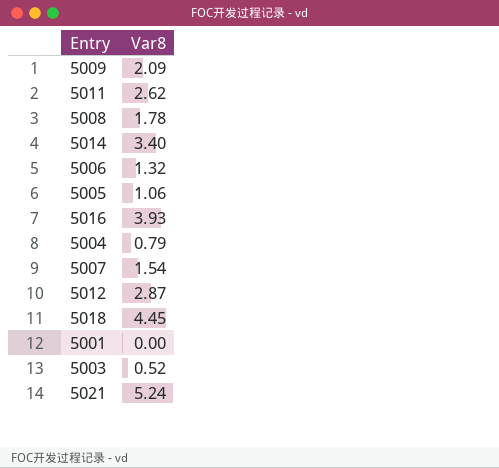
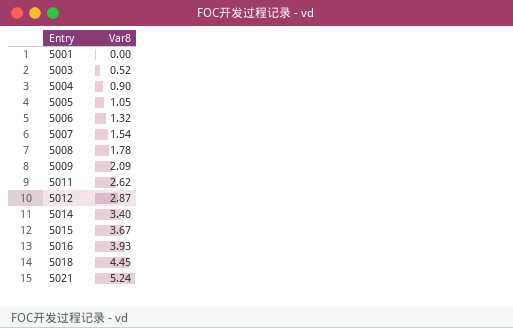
row order: none -> Entry ascending
5004 | Var8: 0.79 -> 0.90
5005 | Var8: 1.06 -> 1.05
row 5015: none -> 3.67

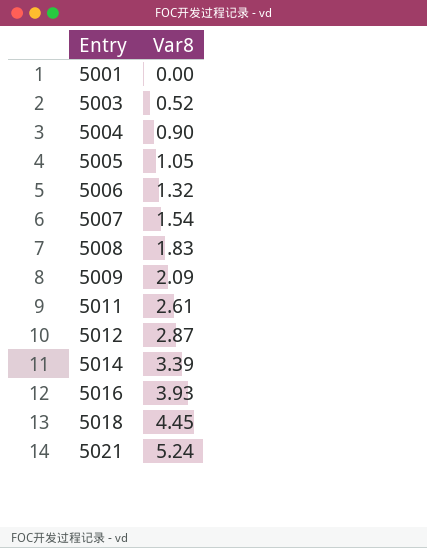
row 5015: 3.67 -> none
5008 | Var8: 1.78 -> 1.83
5011 | Var8: 2.62 -> 2.61
5014 | Var8: 3.40 -> 3.39

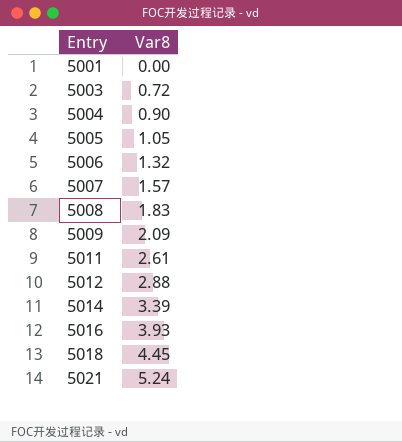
5003 | Var8: 0.52 -> 0.72
5007 | Var8: 1.54 -> 1.57
5012 | Var8: 2.87 -> 2.88

